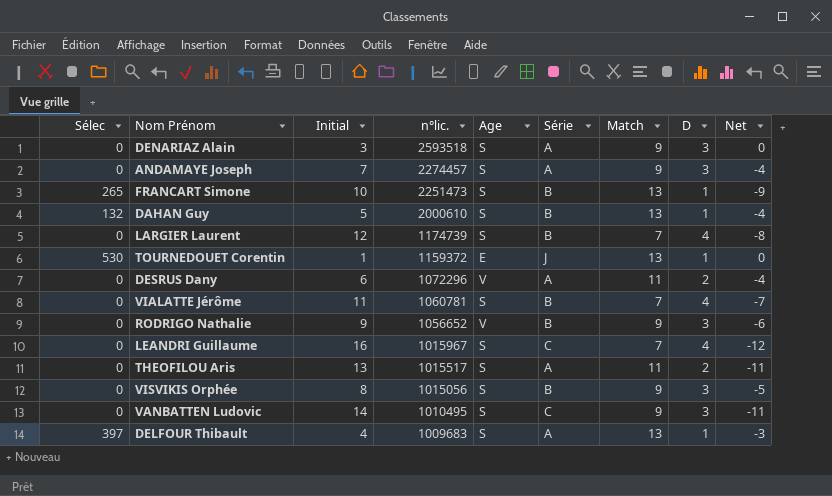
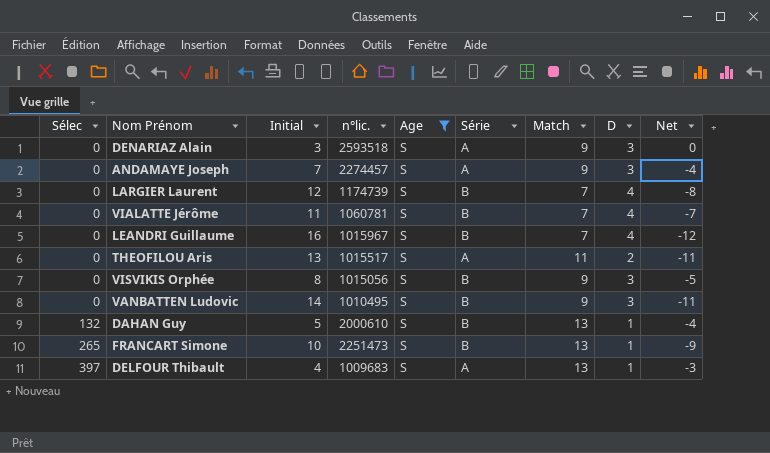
filter: none -> Age = S
row order: n°lic. descending -> Sélec ascending
LEANDRI Guillaume | Série: C -> B
VANBATTEN Ludovic | Série: C -> B

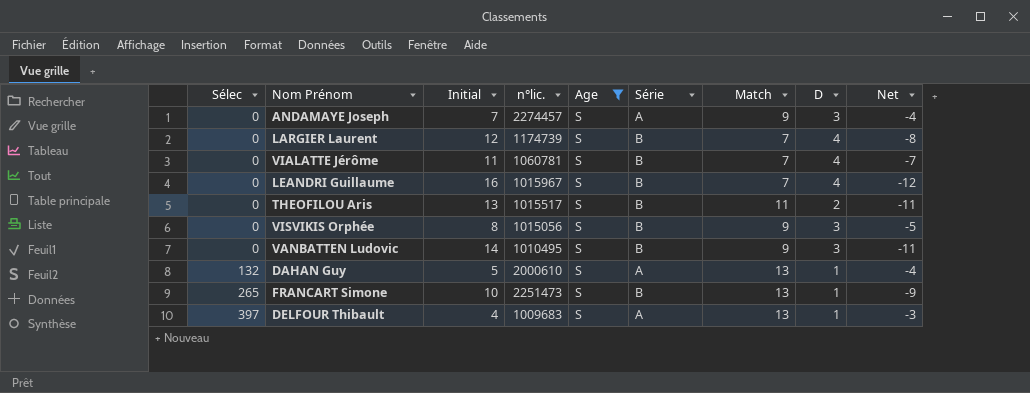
row DENARIAZ Alain: 0 | 3 | 2593518 | S | A | 9 | 3 | 0 -> none
THEOFILOU Aris | Série: A -> B
DAHAN Guy | Série: B -> A

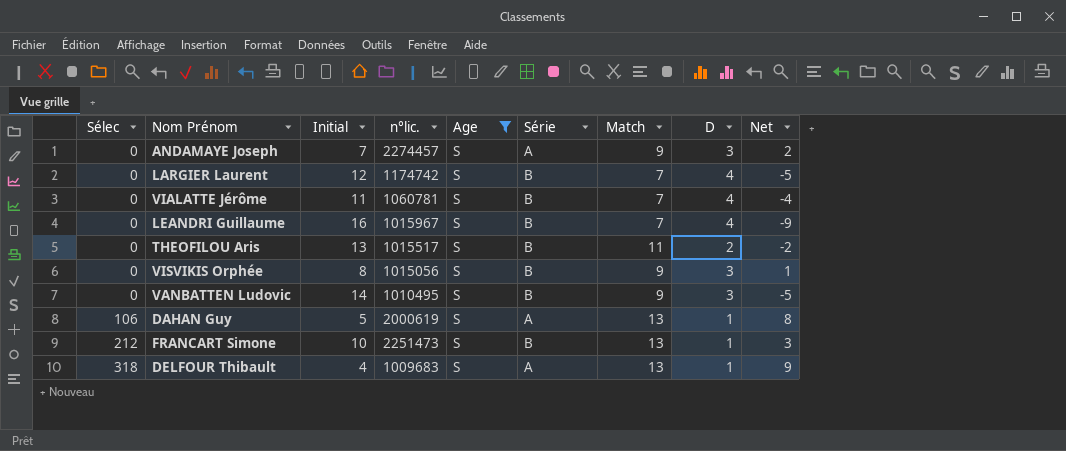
column Net | formula: [D] - [Initial] -> [Match] - [Initial]
LARGIER Laurent | n°lic.: 1174739 -> 1174742
DAHAN Guy | Sélec: 132 -> 106
DAHAN Guy | n°lic.: 2000610 -> 2000619
FRANCART Simone | Sélec: 265 -> 212
DELFOUR Thibault | Sélec: 397 -> 318

